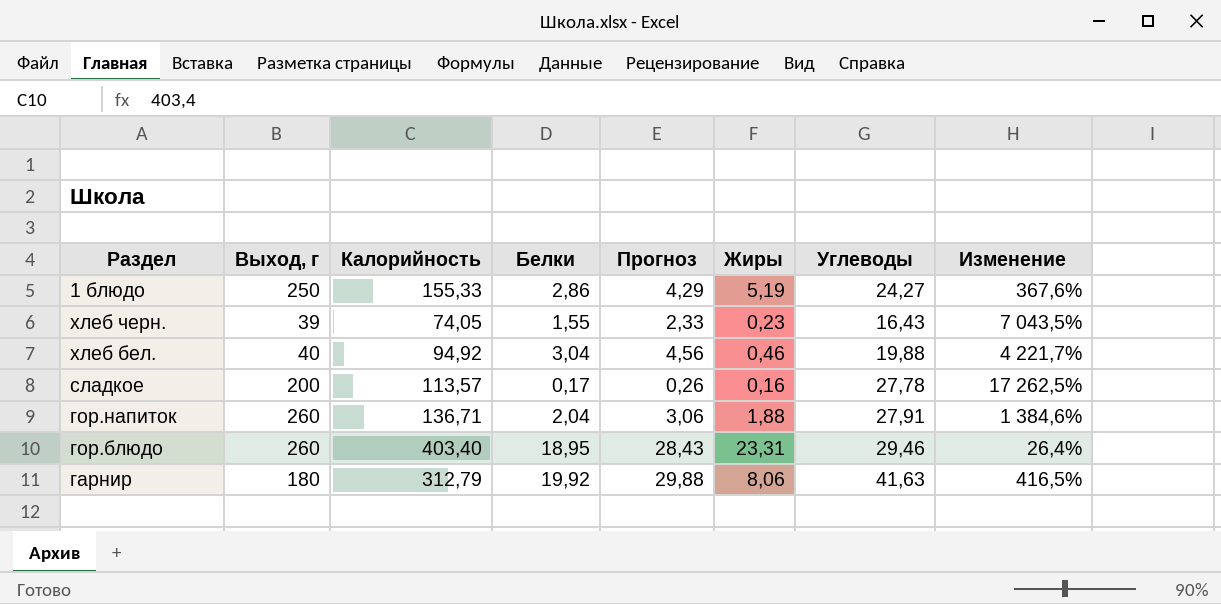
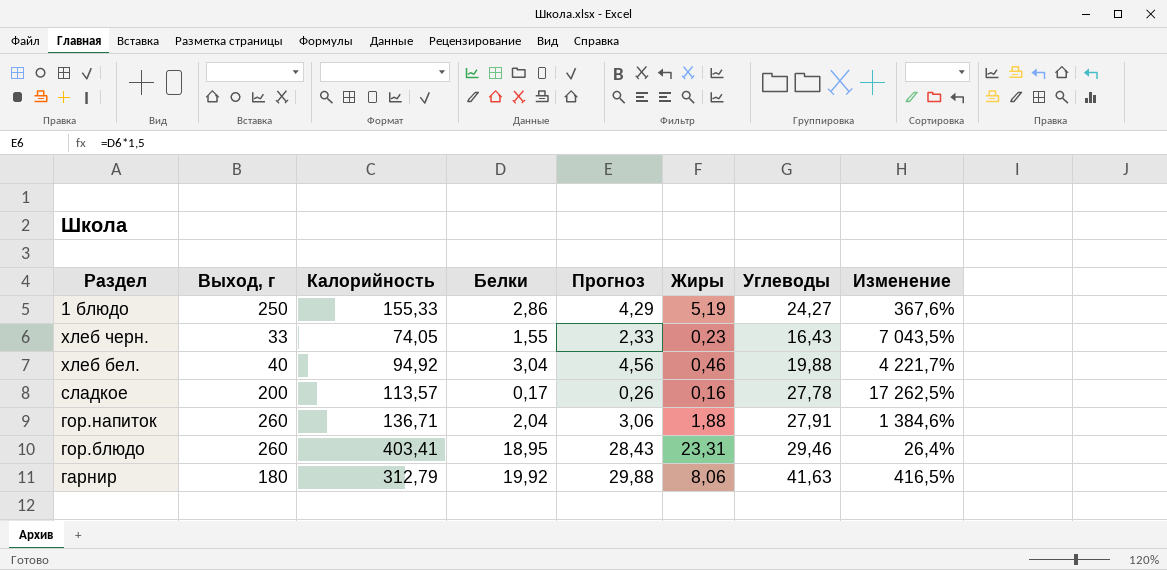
хлеб черн. | Выход, г: 39 -> 33
гор.блюдо | Калорийность: 403,40 -> 403,41

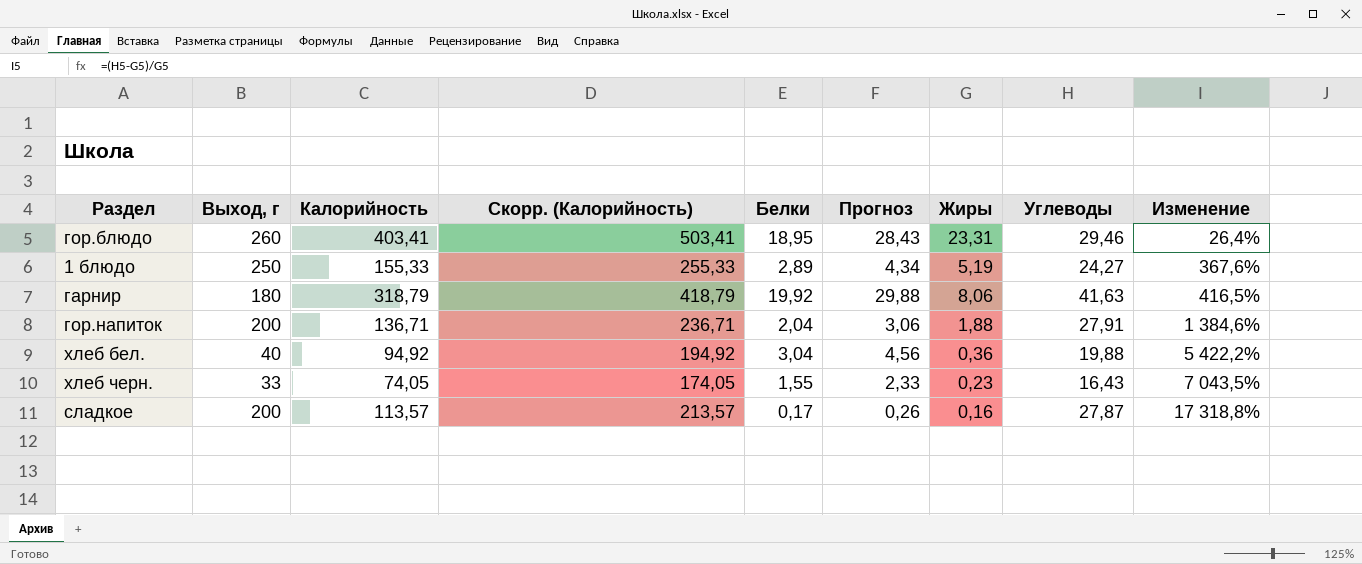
row order: none -> Изменение ascending
column Скорр. (Калорийность) | formula: none -> [Калорийность] + 100
1 блюдо | Белки: 2,86 -> 2,89
1 блюдо | Прогноз: 4,29 -> 4,34
гарнир | Калорийность: 312,79 -> 318,79
гор.напиток | Выход, г: 260 -> 200
хлеб бел. | Жиры: 0,46 -> 0,36
хлеб бел. | Изменение: 4 221,7% -> 5 422,2%
сладкое | Углеводы: 27,78 -> 27,87
сладкое | Изменение: 17 262,5% -> 17 318,8%

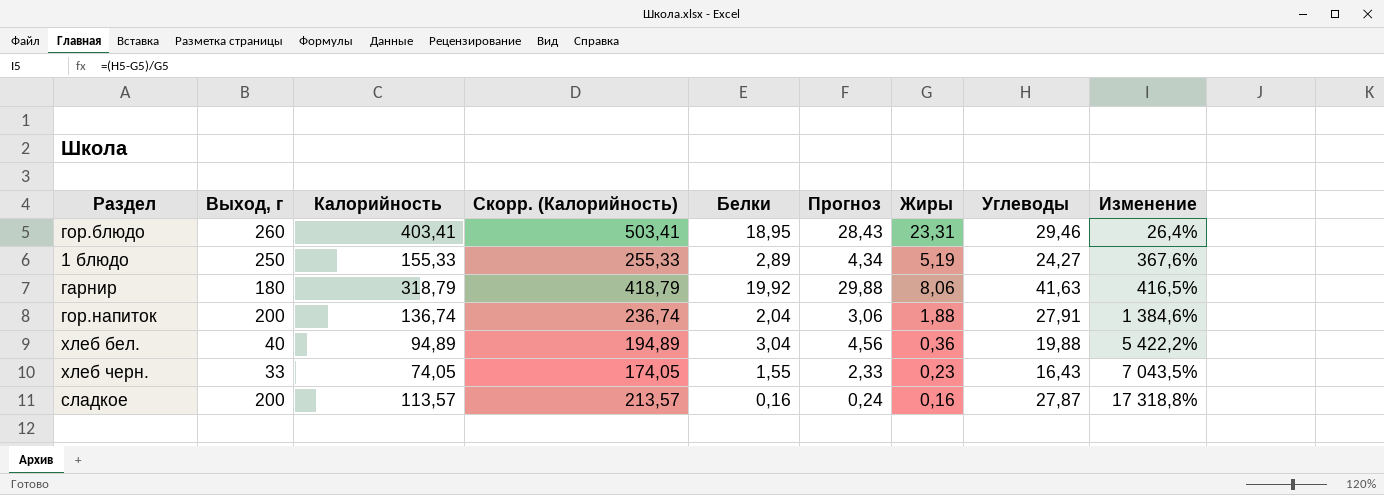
гор.напиток | Калорийность: 136,71 -> 136,74
гор.напиток | Скорр. (Калорийность): 236,71 -> 236,74
хлеб бел. | Калорийность: 94,92 -> 94,89
хлеб бел. | Скорр. (Калорийность): 194,92 -> 194,89
сладкое | Белки: 0,17 -> 0,16
сладкое | Прогноз: 0,26 -> 0,24

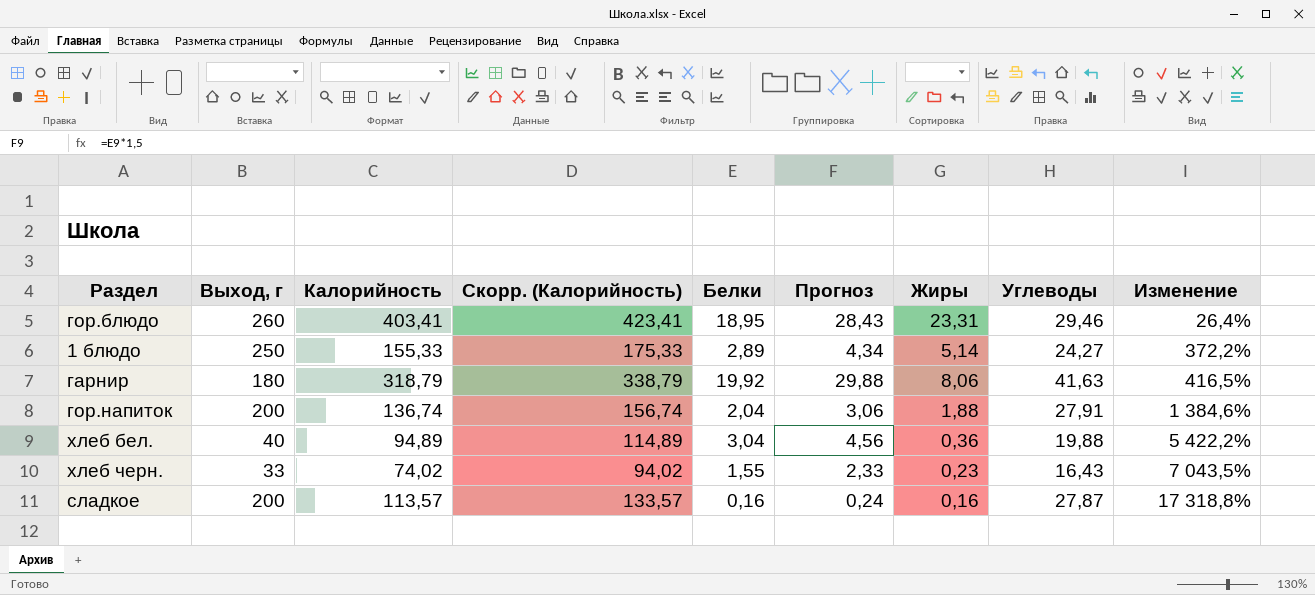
column Скорр. (Калорийность) | formula: [Калорийность] + 100 -> [Калорийность] + 20
1 блюдо | Жиры: 5,19 -> 5,14
1 блюдо | Изменение: 367,6% -> 372,2%
хлеб черн. | Калорийность: 74,05 -> 74,02

